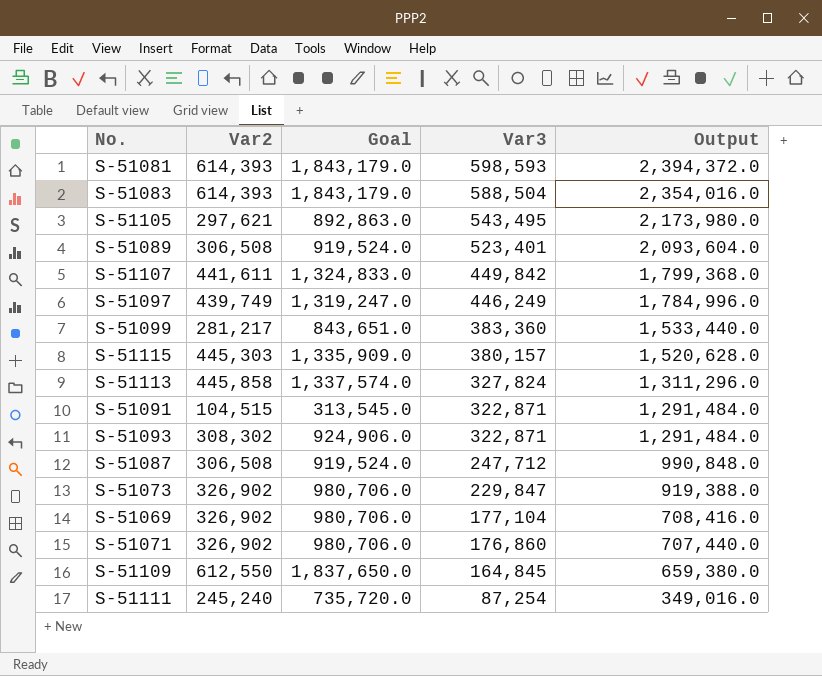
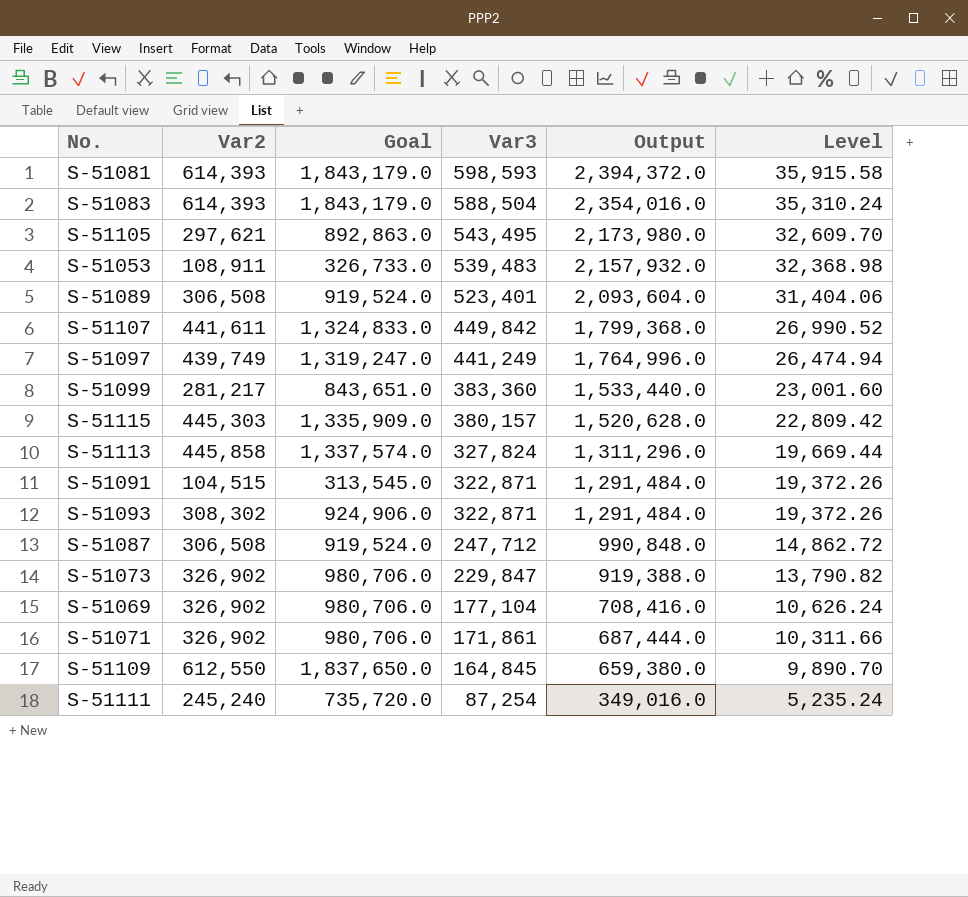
column Level | formula: none -> [Var3] * 0.06
row S-51053: none -> 108,911 | 326,733.0 | 539,483 | 2,157,932.0 | 32,368.98
S-51097 | Var3: 446,249 -> 441,249
S-51097 | Output: 1,784,996.0 -> 1,764,996.0
S-51071 | Var3: 176,860 -> 171,861
S-51071 | Output: 707,440.0 -> 687,444.0

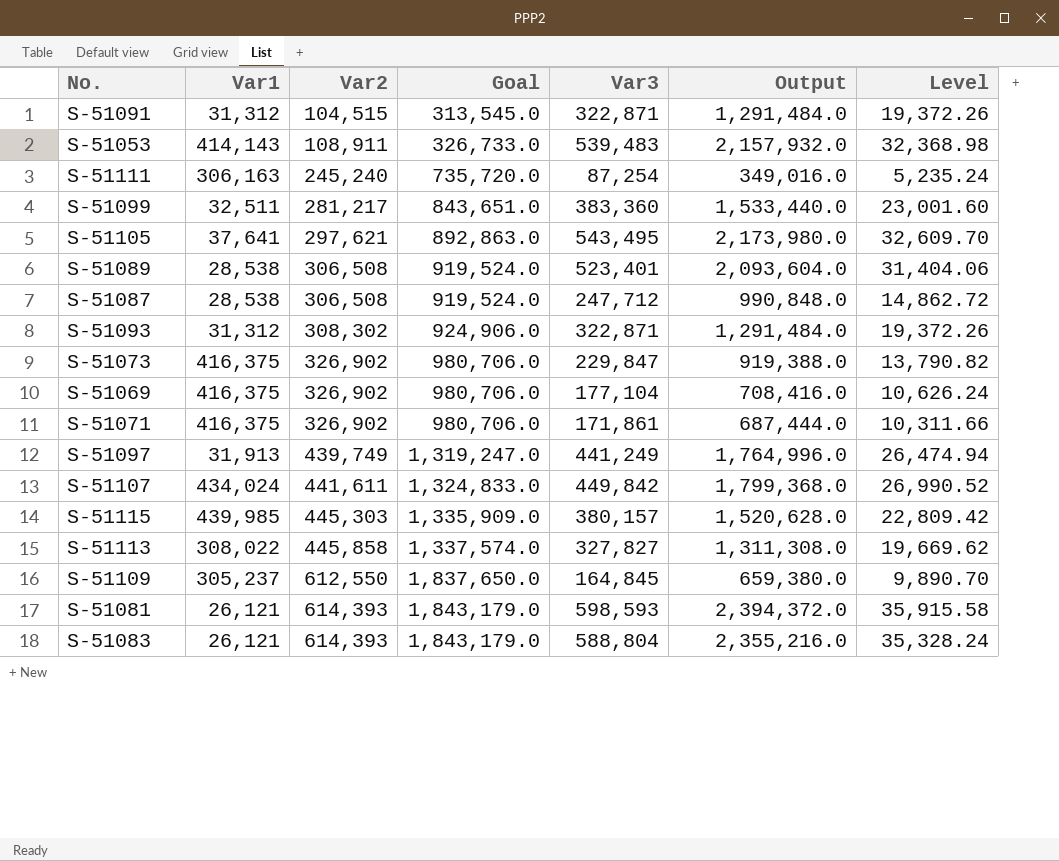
row order: Var3 descending -> Var2 ascending
column Var1 | position: none -> 2
S-51113 | Var3: 327,824 -> 327,827
S-51113 | Output: 1,311,296.0 -> 1,311,308.0
S-51113 | Level: 19,669.44 -> 19,669.62
S-51083 | Var3: 588,504 -> 588,804
S-51083 | Output: 2,354,016.0 -> 2,355,216.0
S-51083 | Level: 35,310.24 -> 35,328.24

